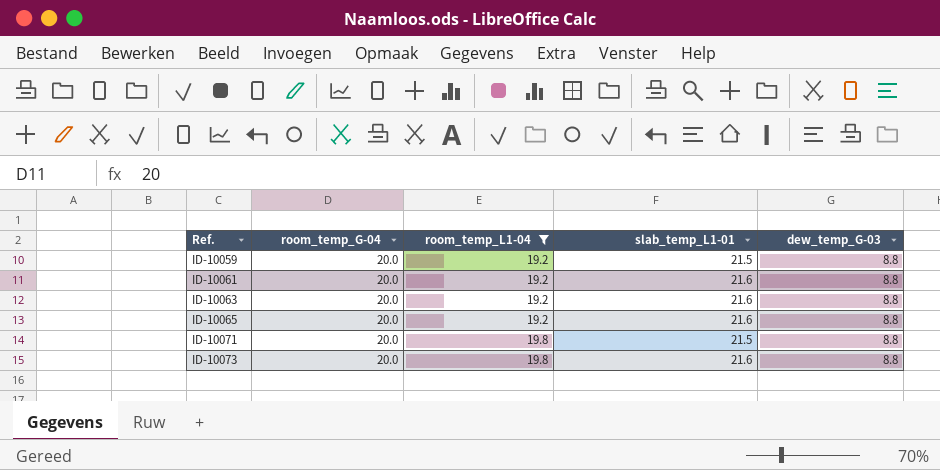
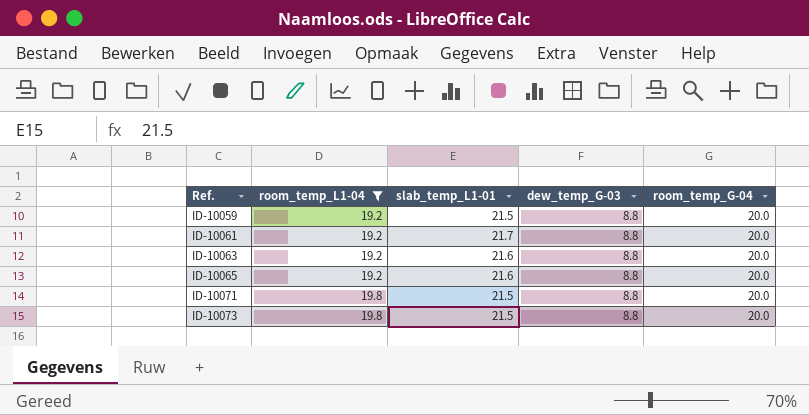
column room_temp_G-04 | position: 2 -> 5
ID-10061 | slab_temp_L1-01: 21.6 -> 21.7
ID-10073 | slab_temp_L1-01: 21.6 -> 21.5

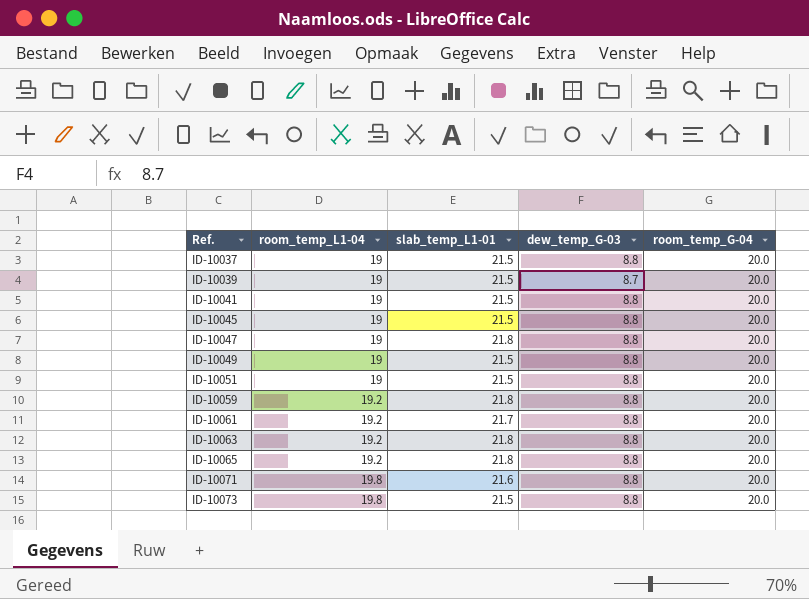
filter: room_temp_L1-04 != 19 -> none
ID-10059 | slab_temp_L1-01: 21.5 -> 21.8
ID-10063 | slab_temp_L1-01: 21.6 -> 21.8
ID-10065 | slab_temp_L1-01: 21.6 -> 21.8
ID-10071 | slab_temp_L1-01: 21.5 -> 21.6

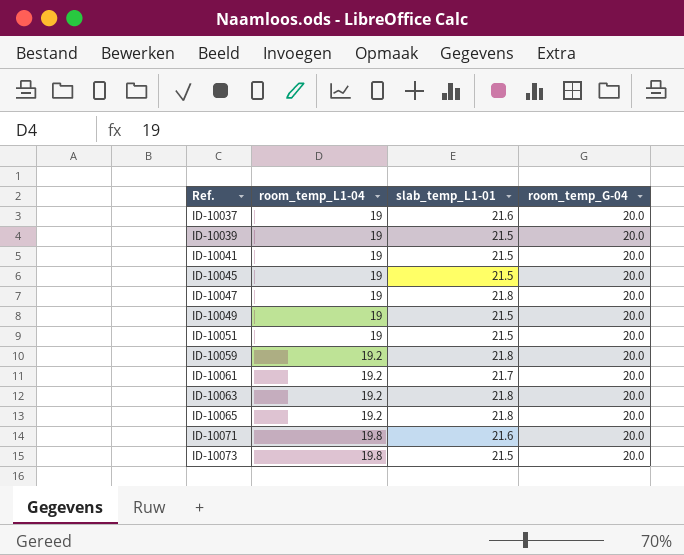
column dew_temp_G-03 | position: 4 -> none
ID-10037 | slab_temp_L1-01: 21.5 -> 21.6

